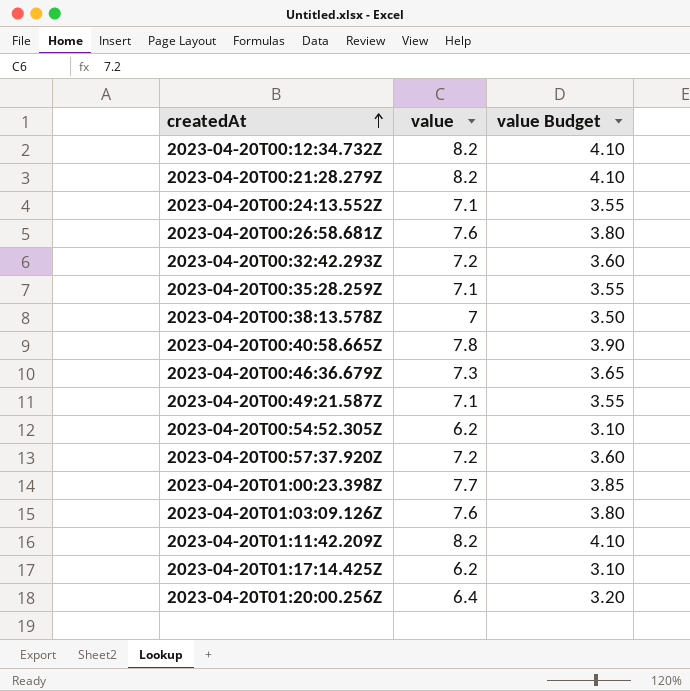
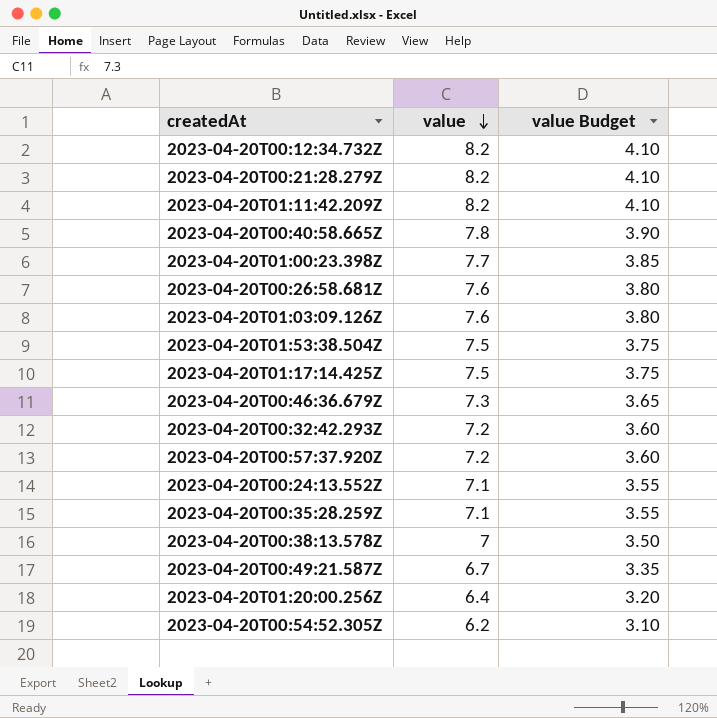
row order: createdAt ascending -> value descending
row 2023-04-20T01:53:38.504Z: none -> 7.5 | 3.75
2023-04-20T01:17:14.425Z | value: 6.2 -> 7.5
2023-04-20T01:17:14.425Z | value Budget: 3.10 -> 3.75
2023-04-20T00:49:21.587Z | value: 7.1 -> 6.7
2023-04-20T00:49:21.587Z | value Budget: 3.55 -> 3.35

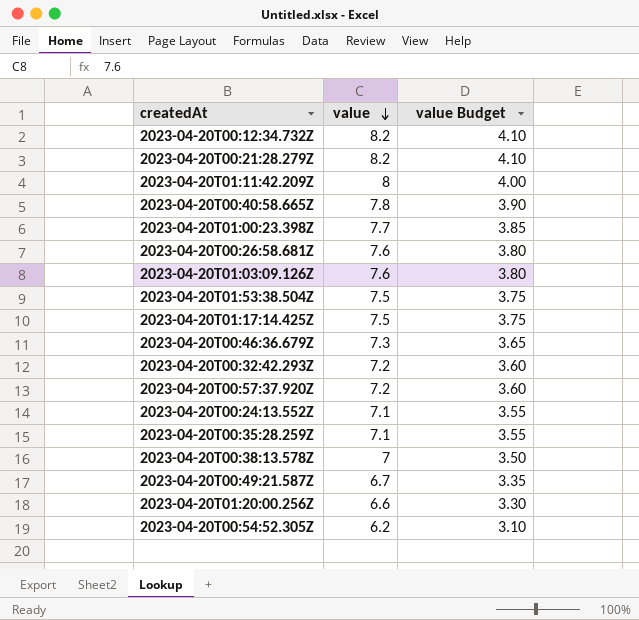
2023-04-20T01:11:42.209Z | value: 8.2 -> 8
2023-04-20T01:11:42.209Z | value Budget: 4.10 -> 4.00
2023-04-20T01:20:00.256Z | value: 6.4 -> 6.6
2023-04-20T01:20:00.256Z | value Budget: 3.20 -> 3.30

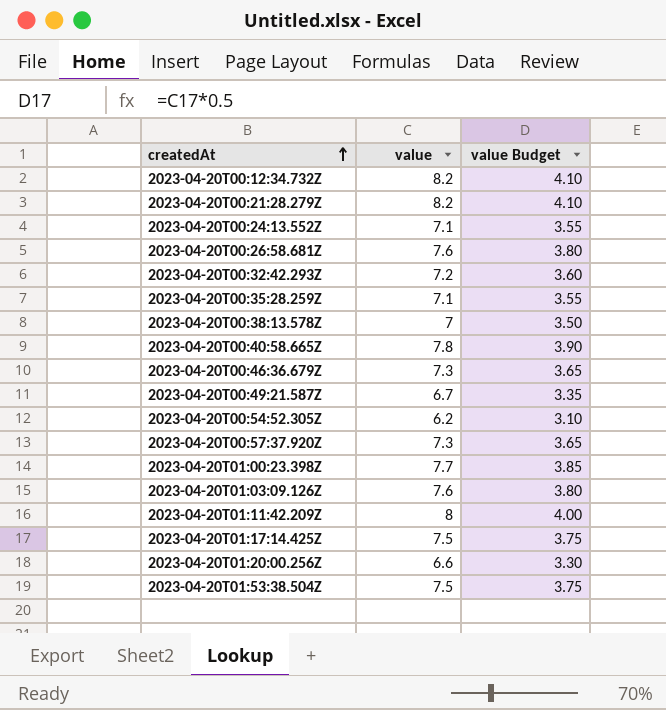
row order: value descending -> createdAt ascending
2023-04-20T00:57:37.920Z | value: 7.2 -> 7.3
2023-04-20T00:57:37.920Z | value Budget: 3.60 -> 3.65

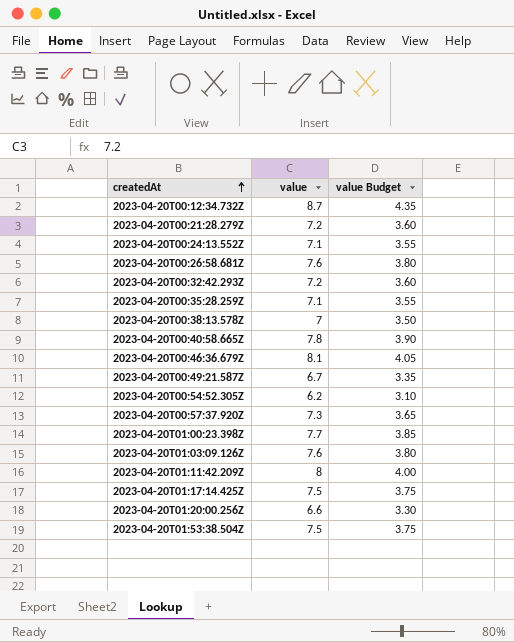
2023-04-20T00:12:34.732Z | value: 8.2 -> 8.7
2023-04-20T00:12:34.732Z | value Budget: 4.10 -> 4.35
2023-04-20T00:21:28.279Z | value: 8.2 -> 7.2
2023-04-20T00:21:28.279Z | value Budget: 4.10 -> 3.60
2023-04-20T00:46:36.679Z | value: 7.3 -> 8.1
2023-04-20T00:46:36.679Z | value Budget: 3.65 -> 4.05

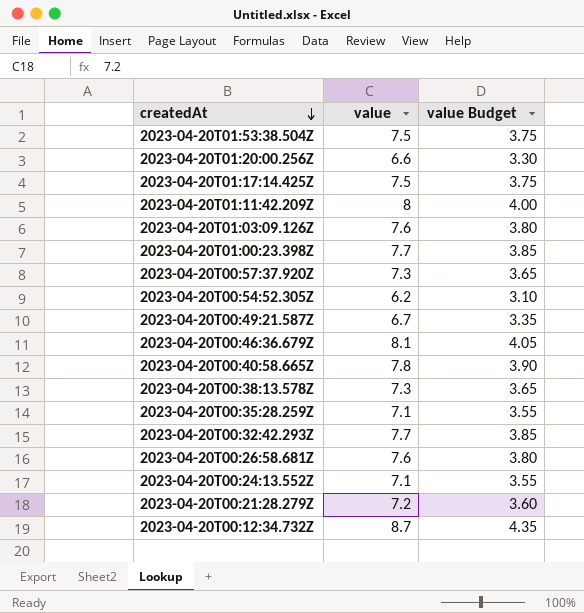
row order: createdAt ascending -> createdAt descending
2023-04-20T00:38:13.578Z | value: 7 -> 7.3
2023-04-20T00:38:13.578Z | value Budget: 3.50 -> 3.65
2023-04-20T00:32:42.293Z | value: 7.2 -> 7.7
2023-04-20T00:32:42.293Z | value Budget: 3.60 -> 3.85

